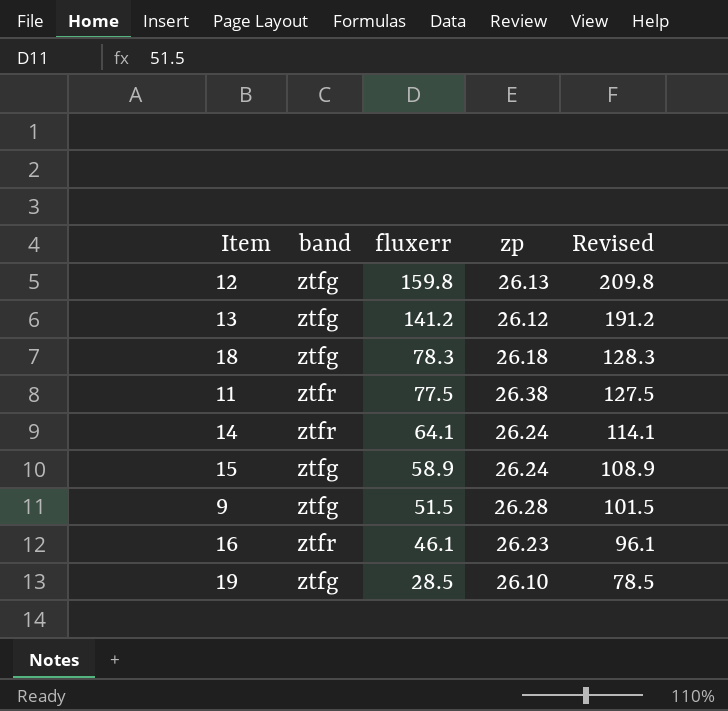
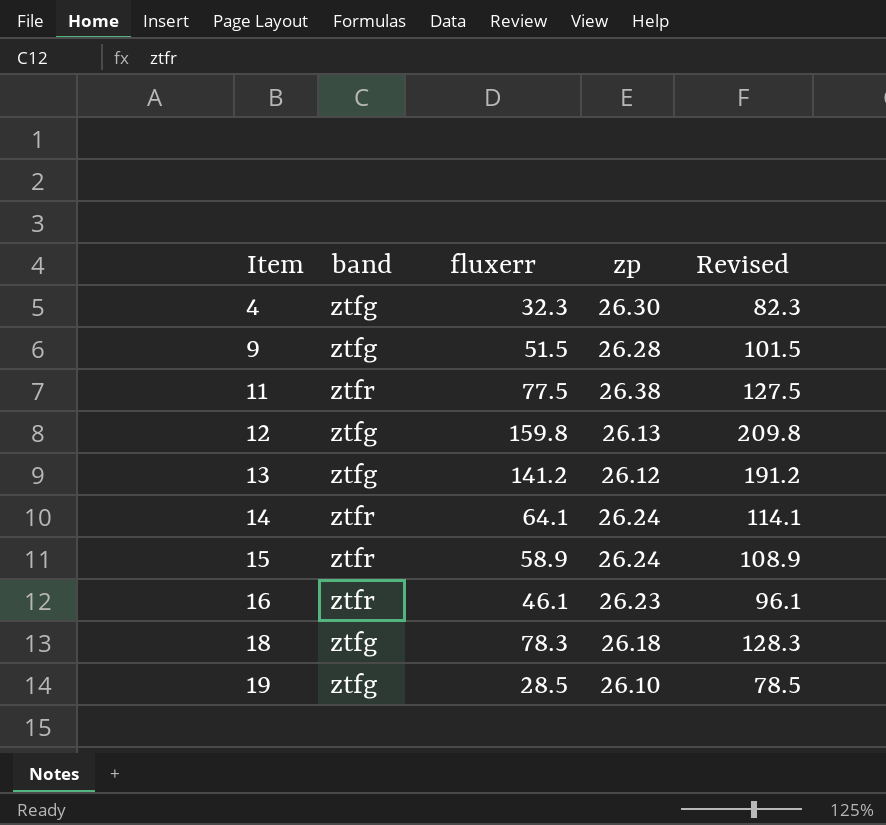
row order: fluxerr descending -> Item ascending
row 4: none -> ztfg | 32.3 | 26.30 | 82.3
15 | band: ztfg -> ztfr

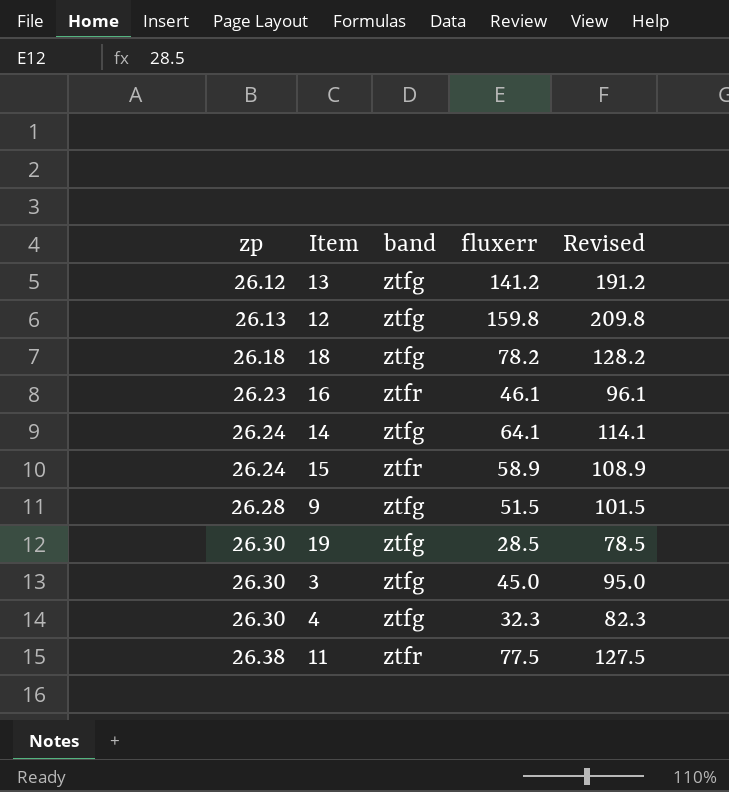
row order: Item ascending -> zp ascending
column zp | position: 4 -> 1
18 | fluxerr: 78.3 -> 78.2
18 | Revised: 128.3 -> 128.2
14 | band: ztfr -> ztfg
19 | zp: 26.10 -> 26.30
row 3: none -> 26.30 | ztfg | 45.0 | 95.0

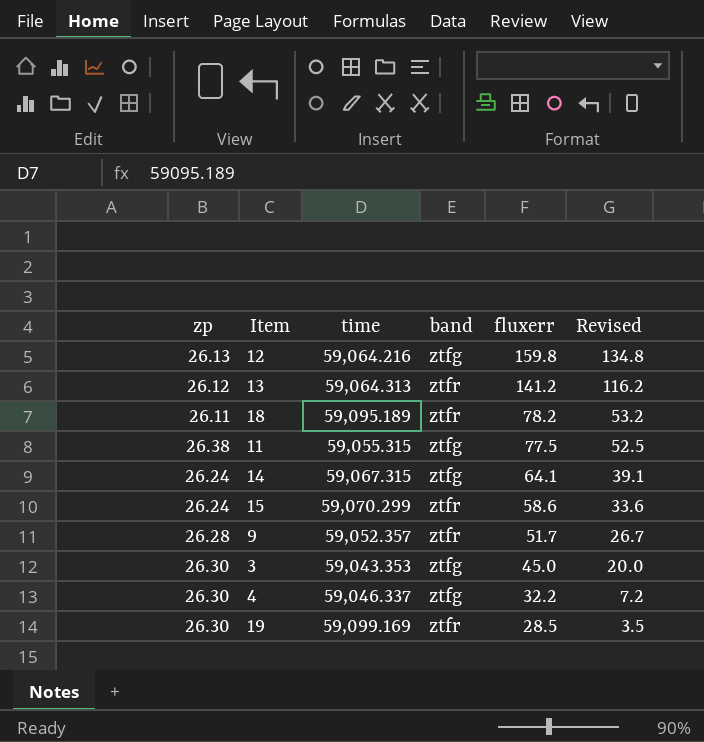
row order: zp ascending -> fluxerr descending
column time | position: none -> 3
column Revised | formula: [fluxerr] + 50 -> [fluxerr] - 25
row 16: 26.23 | ztfr | 46.1 | 96.1 -> none
13 | band: ztfg -> ztfr
18 | zp: 26.18 -> 26.11
18 | band: ztfg -> ztfr
11 | band: ztfr -> ztfg
15 | fluxerr: 58.9 -> 58.6
9 | band: ztfg -> ztfr
9 | fluxerr: 51.5 -> 51.7
4 | fluxerr: 32.3 -> 32.2
19 | band: ztfg -> ztfr

